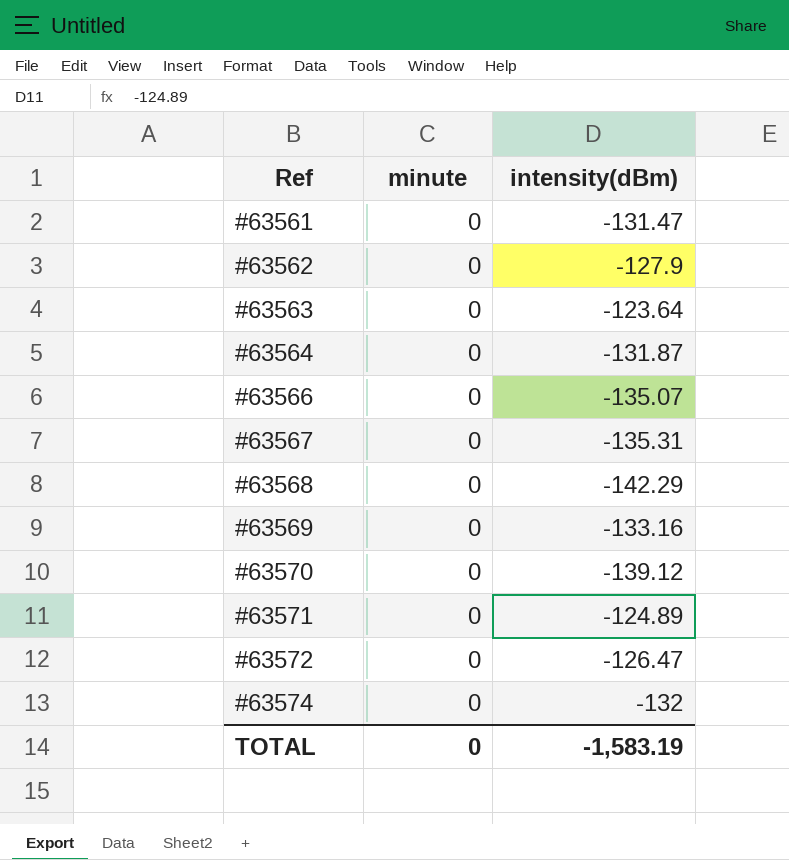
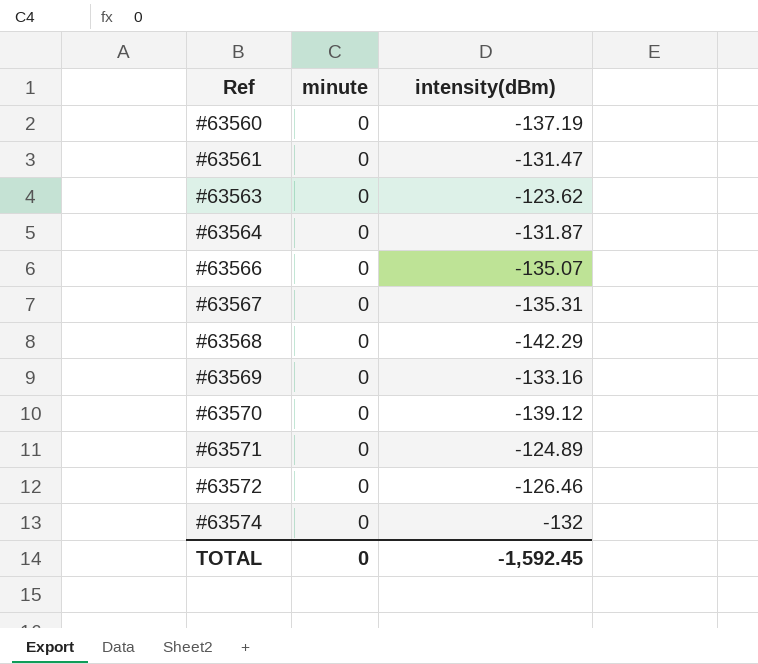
row #63562: 0 | -127.9 -> none
row #63560: none -> 0 | -137.19
#63563 | intensity(dBm): -123.64 -> -123.62
#63572 | intensity(dBm): -126.47 -> -126.46
TOTAL | intensity(dBm): -1,583.19 -> -1,592.45

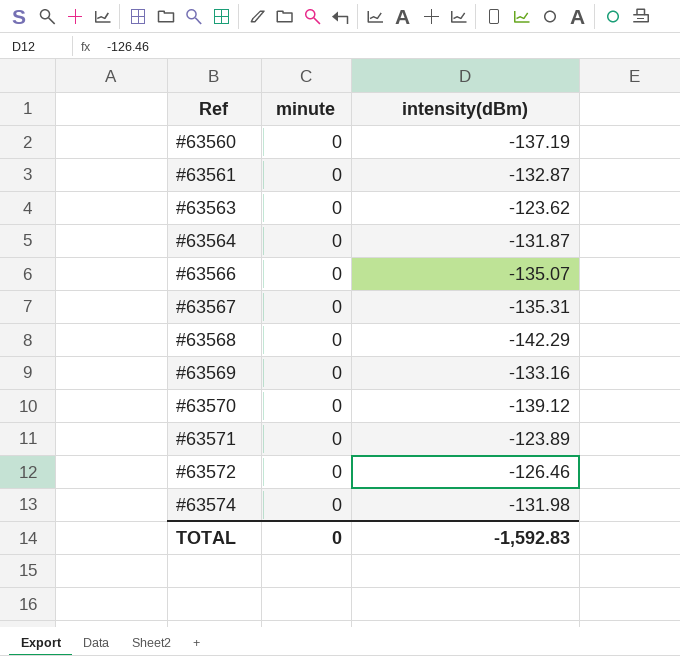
#63561 | intensity(dBm): -131.47 -> -132.87
#63571 | intensity(dBm): -124.89 -> -123.89
#63574 | intensity(dBm): -132 -> -131.98
TOTAL | intensity(dBm): -1,592.45 -> -1,592.83

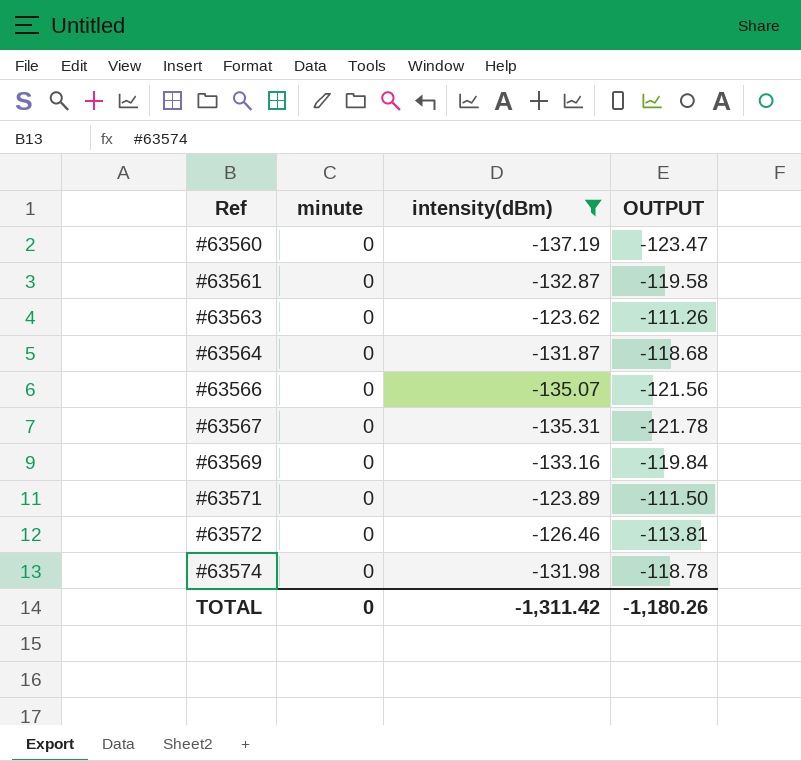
filter: none -> intensity(dBm) >= -137.19
column OUTPUT | formula: none -> [intensity(dBm)] * 0.9
TOTAL | intensity(dBm): -1,592.83 -> -1,311.42

